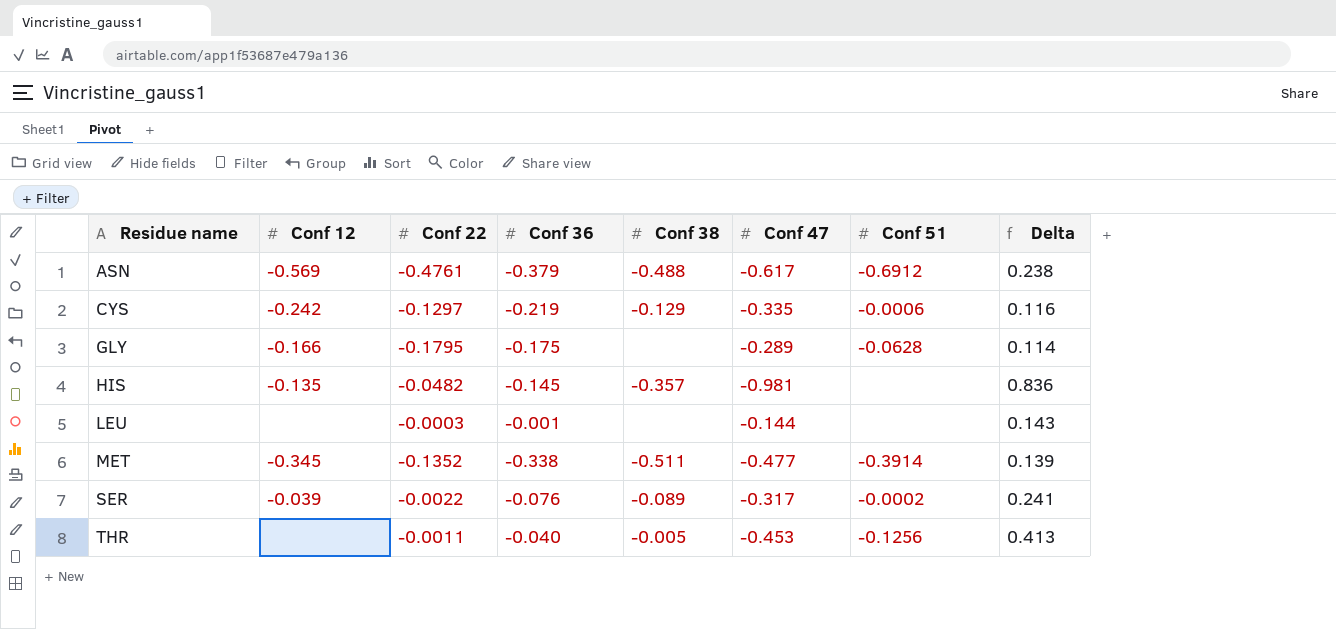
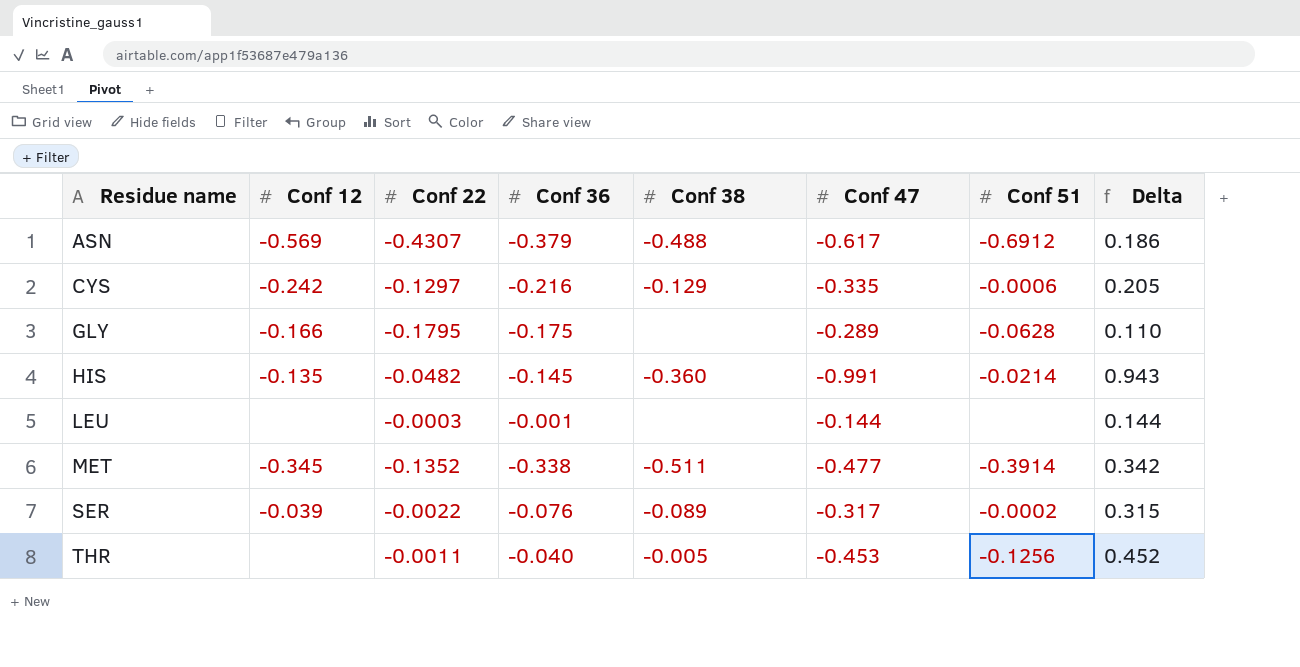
column Delta | formula: [Conf 36] - [Conf 47] -> [Conf 22] - [Conf 47]
ASN | Conf 22: -0.4761 -> -0.4307
CYS | Conf 36: -0.219 -> -0.216
HIS | Conf 38: -0.357 -> -0.360
HIS | Conf 47: -0.981 -> -0.991
HIS | Conf 51: none -> -0.0214

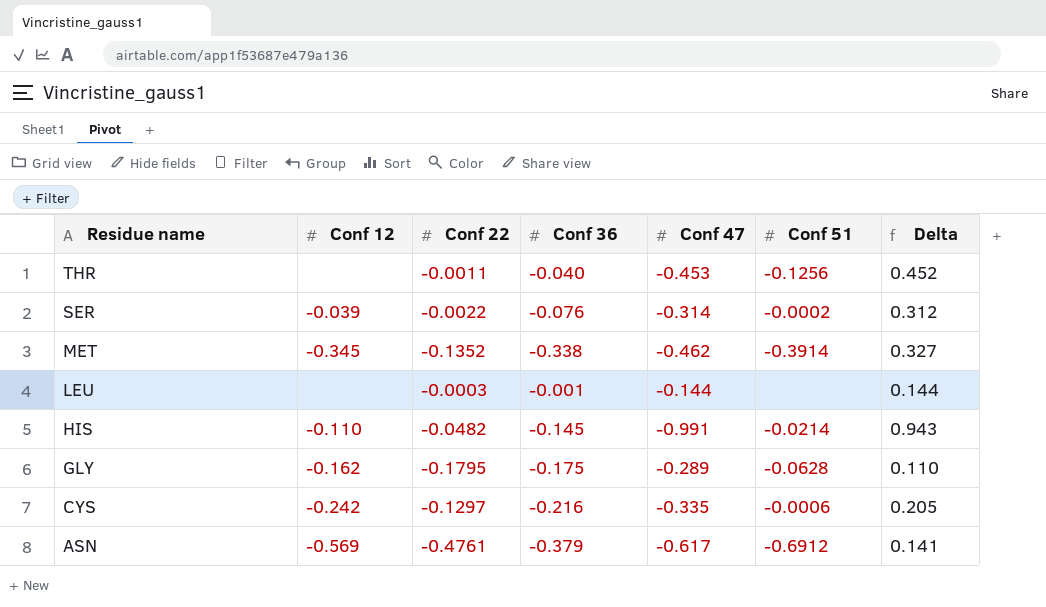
row order: Residue name ascending -> Residue name descending
column Conf 38 | position: 5 -> none
SER | Conf 47: -0.317 -> -0.314
SER | Delta: 0.315 -> 0.312
MET | Conf 47: -0.477 -> -0.462
MET | Delta: 0.342 -> 0.327
HIS | Conf 12: -0.135 -> -0.110
GLY | Conf 12: -0.166 -> -0.162
ASN | Conf 22: -0.4307 -> -0.4761
ASN | Delta: 0.186 -> 0.141

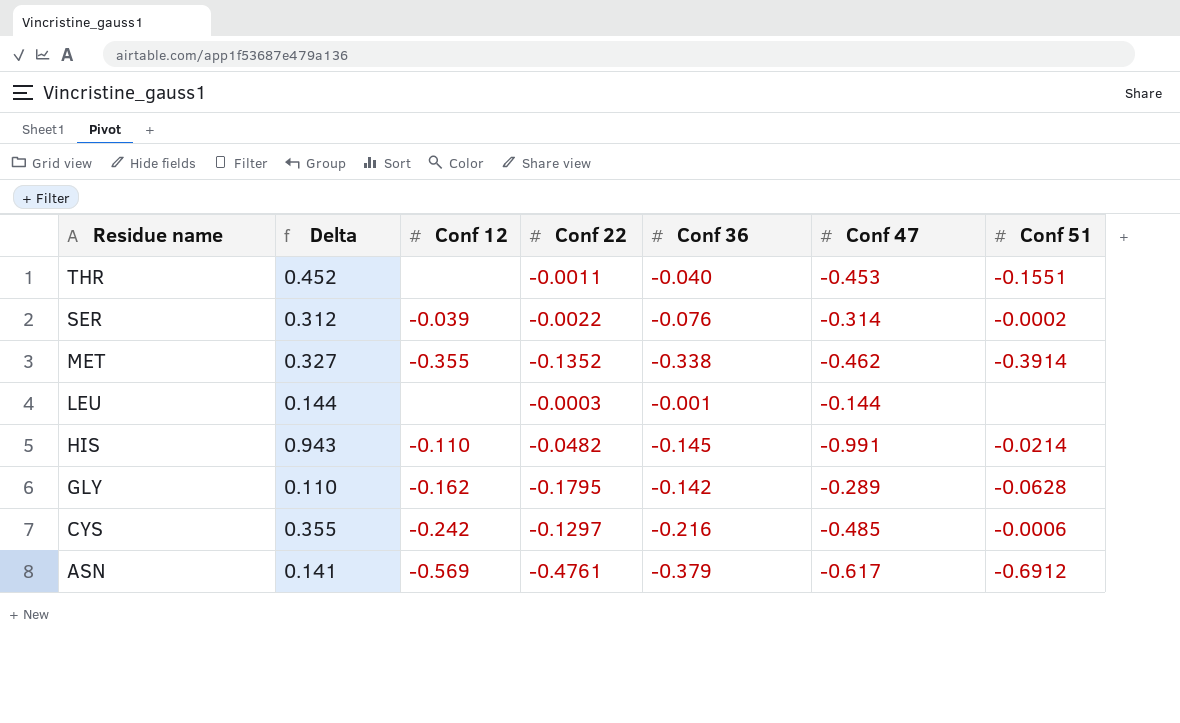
column Delta | position: 7 -> 2
THR | Conf 51: -0.1256 -> -0.1551
MET | Conf 12: -0.345 -> -0.355
GLY | Conf 36: -0.175 -> -0.142
CYS | Delta: 0.205 -> 0.355
CYS | Conf 47: -0.335 -> -0.485

